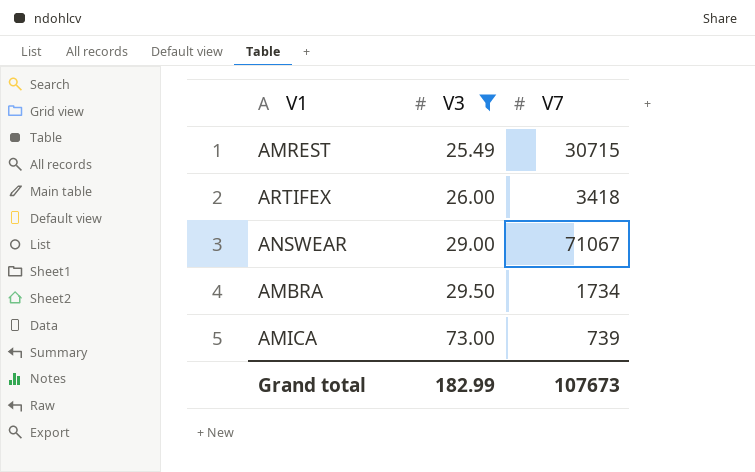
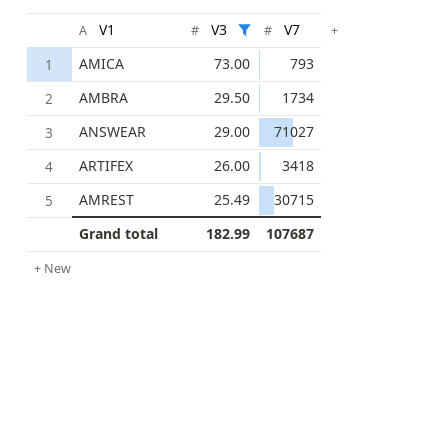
row order: V3 ascending -> V3 descending
AMICA | V7: 739 -> 793
ANSWEAR | V7: 71067 -> 71027
Grand total | V7: 107673 -> 107687

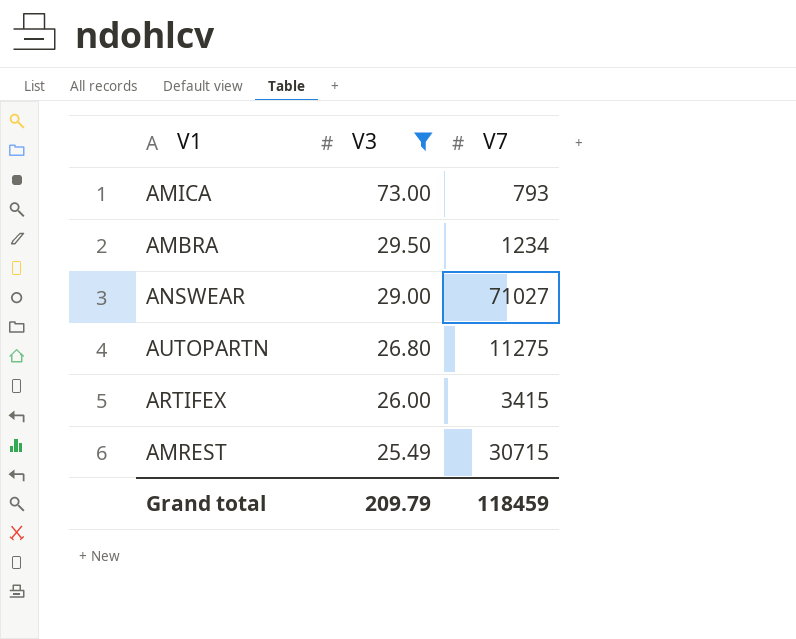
AMBRA | V7: 1734 -> 1234
row AUTOPARTN: none -> 26.80 | 11275
ARTIFEX | V7: 3418 -> 3415
Grand total | V3: 182.99 -> 209.79
Grand total | V7: 107687 -> 118459

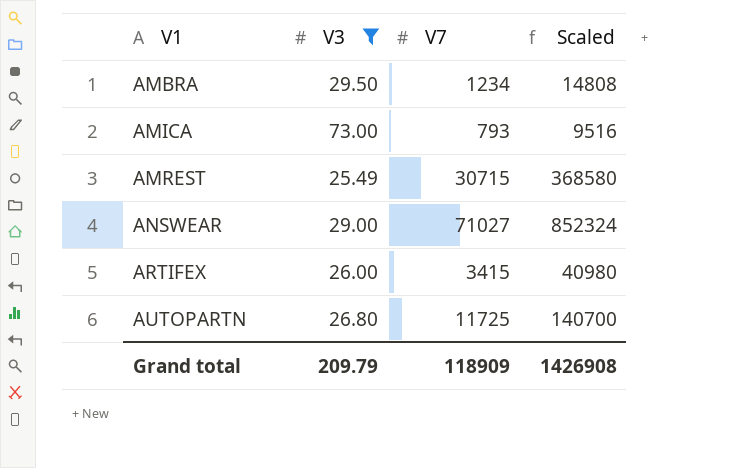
row order: V3 descending -> V1 ascending
column Scaled | formula: none -> [V7] * 12
AUTOPARTN | V7: 11275 -> 11725
Grand total | V7: 118459 -> 118909

